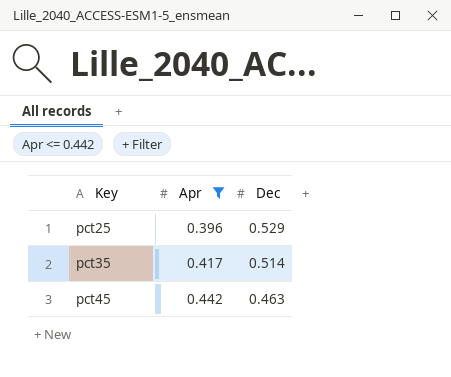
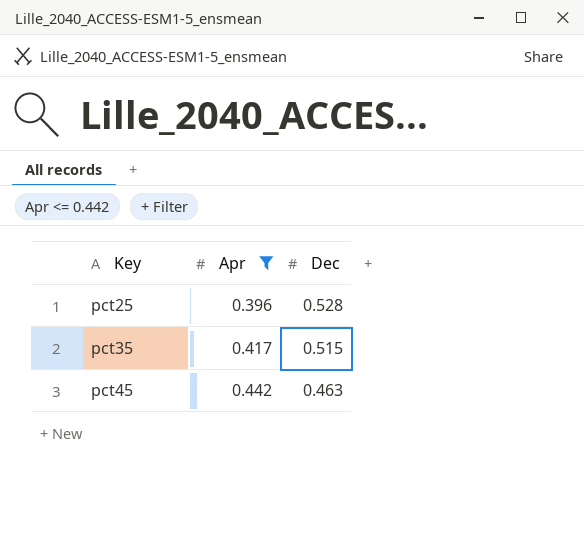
pct25 | Dec: 0.529 -> 0.528
pct35 | Dec: 0.514 -> 0.515

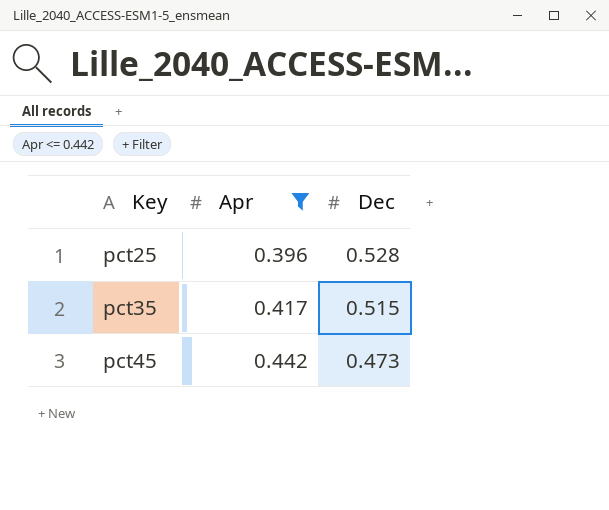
pct45 | Dec: 0.463 -> 0.473

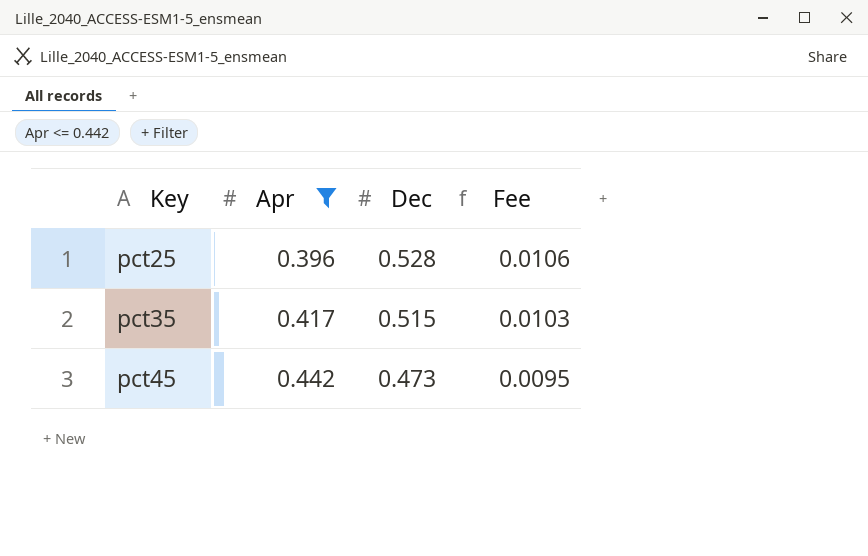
column Fee | formula: none -> [Dec] * 0.02

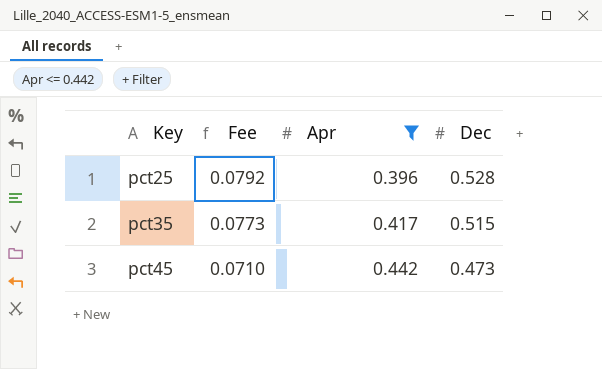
column Fee | formula: [Dec] * 0.02 -> [Dec] * 0.15
column Fee | position: 4 -> 2

